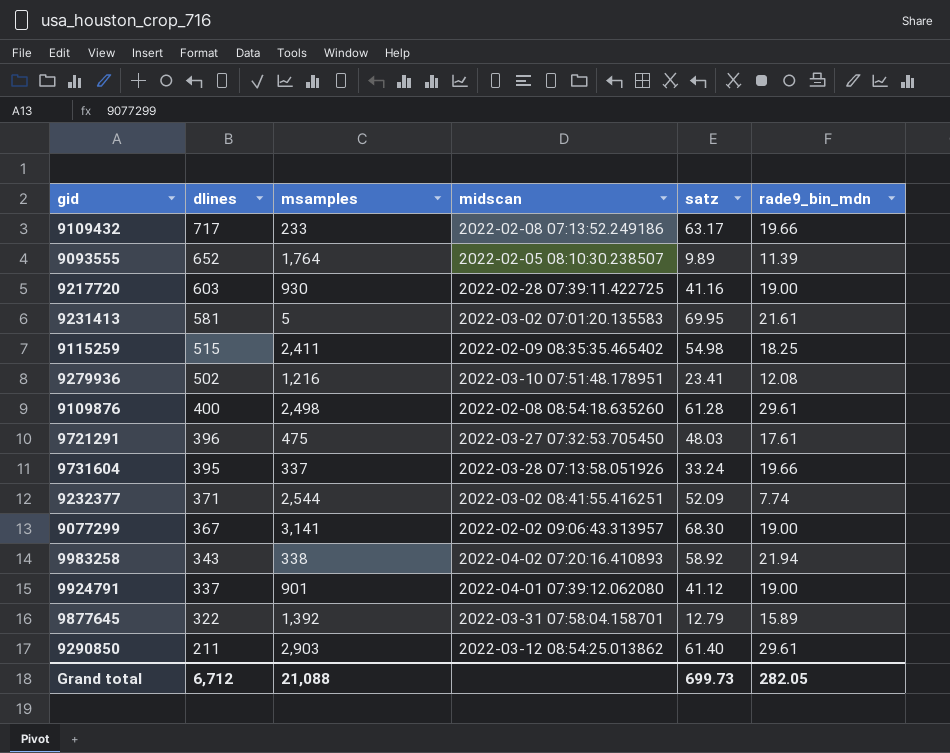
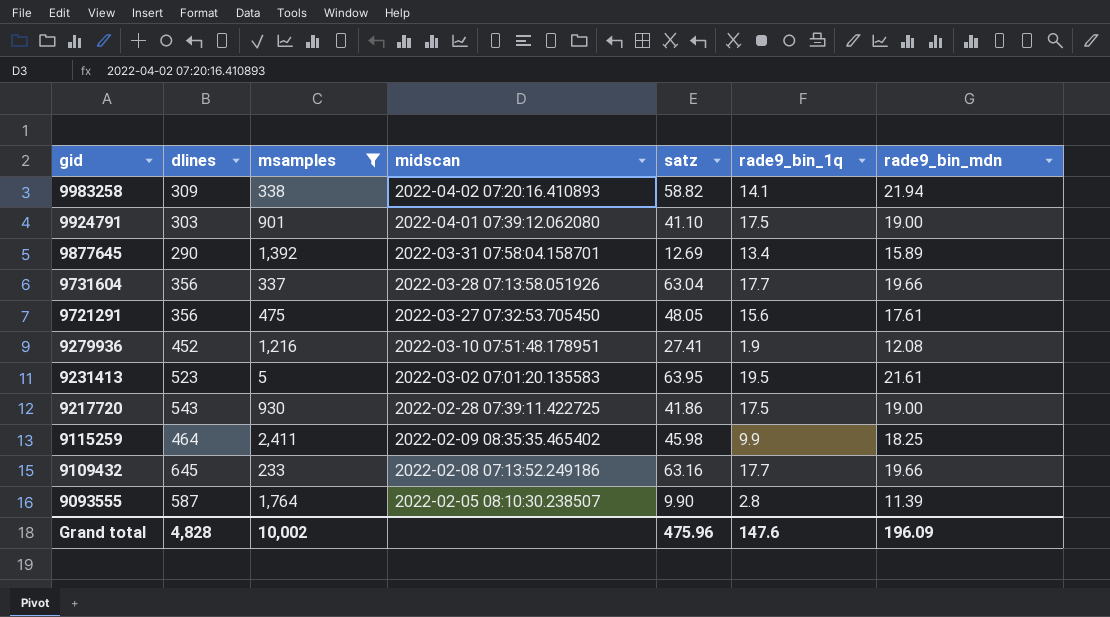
filter: none -> msamples <= 2,411
row order: dlines descending -> gid descending
column rade9_bin_1q | position: none -> 6
9983258 | dlines: 343 -> 309
9983258 | satz: 58.92 -> 58.82
9924791 | dlines: 337 -> 303
9924791 | satz: 41.12 -> 41.10
9877645 | dlines: 322 -> 290
9877645 | satz: 12.79 -> 12.69
9731604 | dlines: 395 -> 356
9731604 | satz: 33.24 -> 63.04
9721291 | dlines: 396 -> 356
9721291 | satz: 48.03 -> 48.05
9279936 | dlines: 502 -> 452
9279936 | satz: 23.41 -> 27.41
9231413 | dlines: 581 -> 523
9231413 | satz: 69.95 -> 63.95
9217720 | dlines: 603 -> 543
9217720 | satz: 41.16 -> 41.86
9115259 | dlines: 515 -> 464
9115259 | satz: 54.98 -> 45.98
9109432 | dlines: 717 -> 645
9109432 | satz: 63.17 -> 63.16
9093555 | dlines: 652 -> 587
9093555 | satz: 9.89 -> 9.90
Grand total | dlines: 6,712 -> 4,828
Grand total | msamples: 21,088 -> 10,002
Grand total | satz: 699.73 -> 475.96
Grand total | rade9_bin_mdn: 282.05 -> 196.09

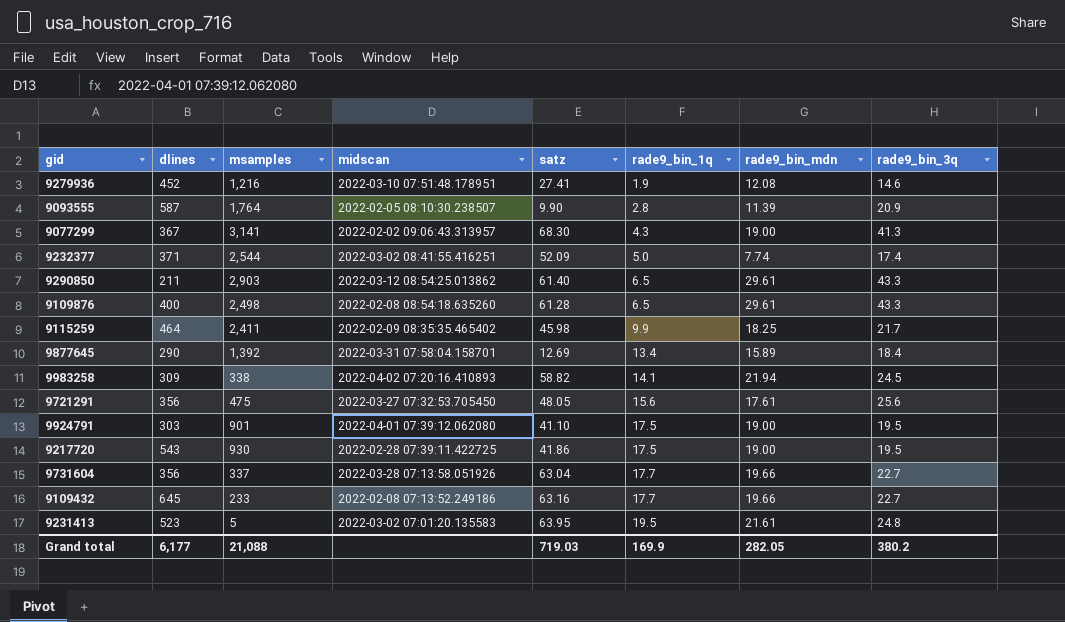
filter: msamples <= 2,411 -> none
row order: gid descending -> rade9_bin_1q ascending
column rade9_bin_3q | position: none -> 8
Grand total | dlines: 4,828 -> 6,177
Grand total | msamples: 10,002 -> 21,088
Grand total | satz: 475.96 -> 719.03
Grand total | rade9_bin_1q: 147.6 -> 169.9
Grand total | rade9_bin_mdn: 196.09 -> 282.05

